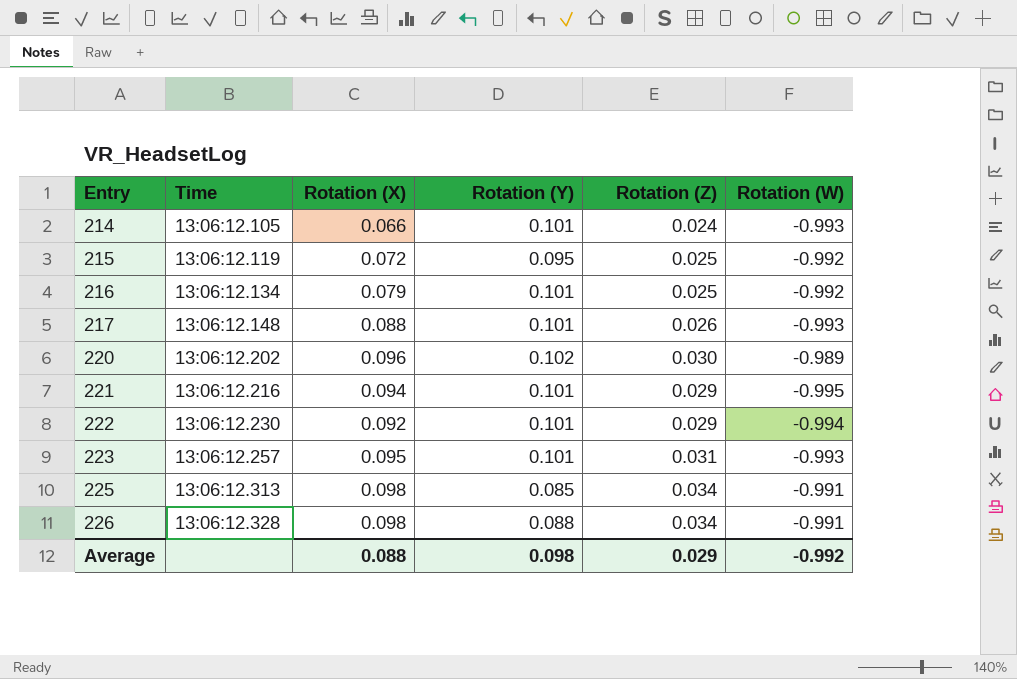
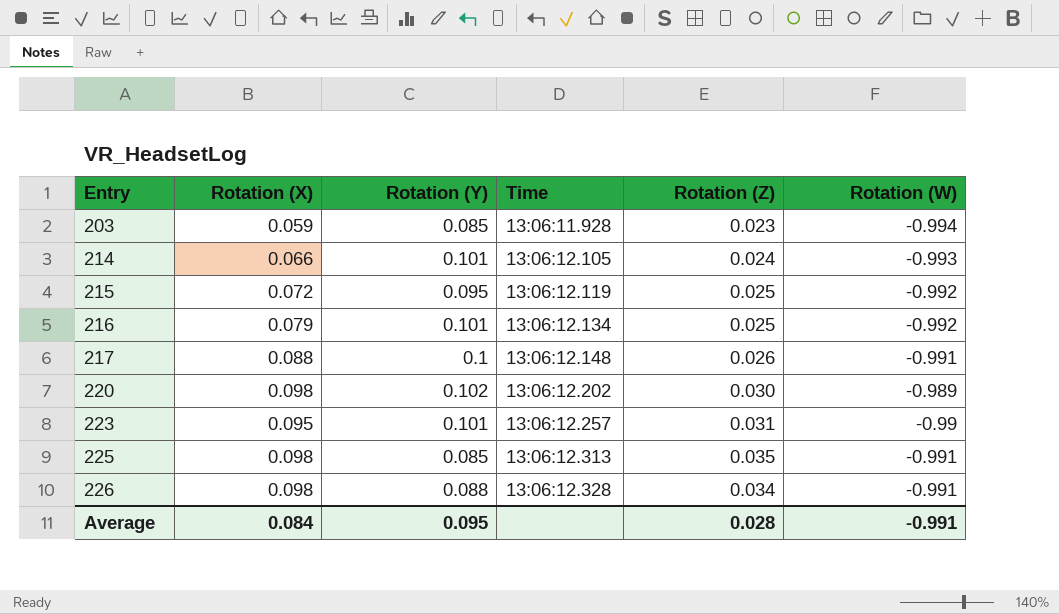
column Time | position: 2 -> 4
row 221: 13:06:12.216 | 0.094 | 0.101 | 0.029 | -0.995 -> none
row 222: 13:06:12.230 | 0.092 | 0.101 | 0.029 | -0.994 -> none
row 203: none -> 0.059 | 0.085 | 13:06:11.928 | 0.023 | -0.994
217 | Rotation (Y): 0.101 -> 0.1
217 | Rotation (W): -0.993 -> -0.991
220 | Rotation (X): 0.096 -> 0.098
223 | Rotation (W): -0.993 -> -0.99
225 | Rotation (Z): 0.034 -> 0.035
Average | Rotation (X): 0.088 -> 0.084
Average | Rotation (Y): 0.098 -> 0.095
Average | Rotation (Z): 0.029 -> 0.028
Average | Rotation (W): -0.992 -> -0.991

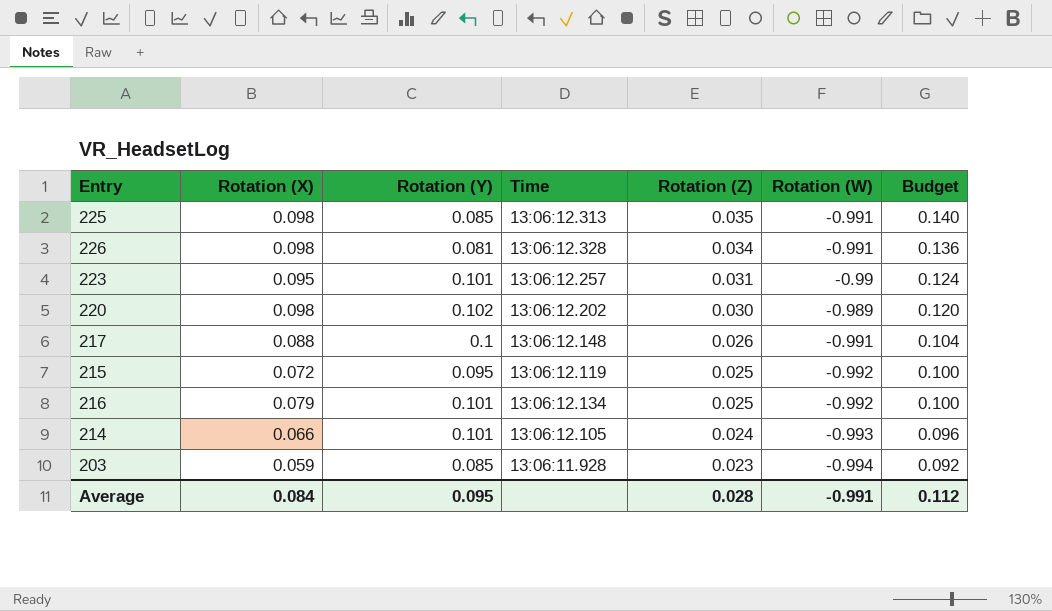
row order: Entry ascending -> Rotation (Z) descending
column Budget | formula: none -> [Rotation (Z)] * 4
226 | Rotation (Y): 0.088 -> 0.081

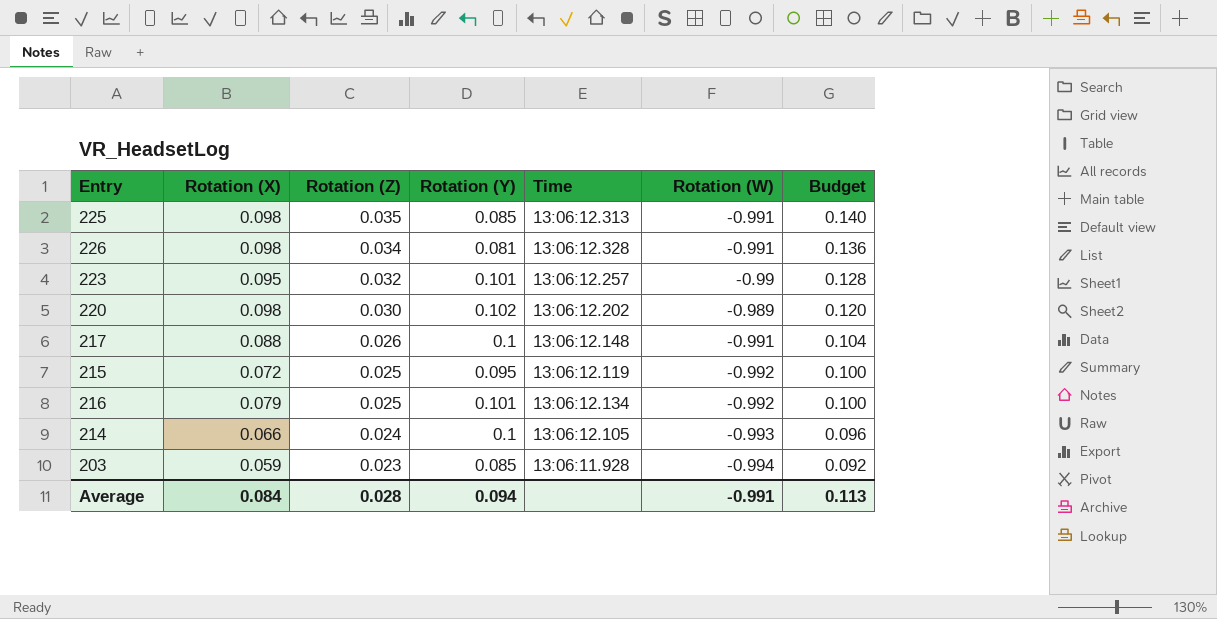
column Rotation (Z) | position: 5 -> 3
223 | Rotation (Z): 0.031 -> 0.032
223 | Budget: 0.124 -> 0.128
214 | Rotation (Y): 0.101 -> 0.1
Average | Rotation (Y): 0.095 -> 0.094
Average | Budget: 0.112 -> 0.113

